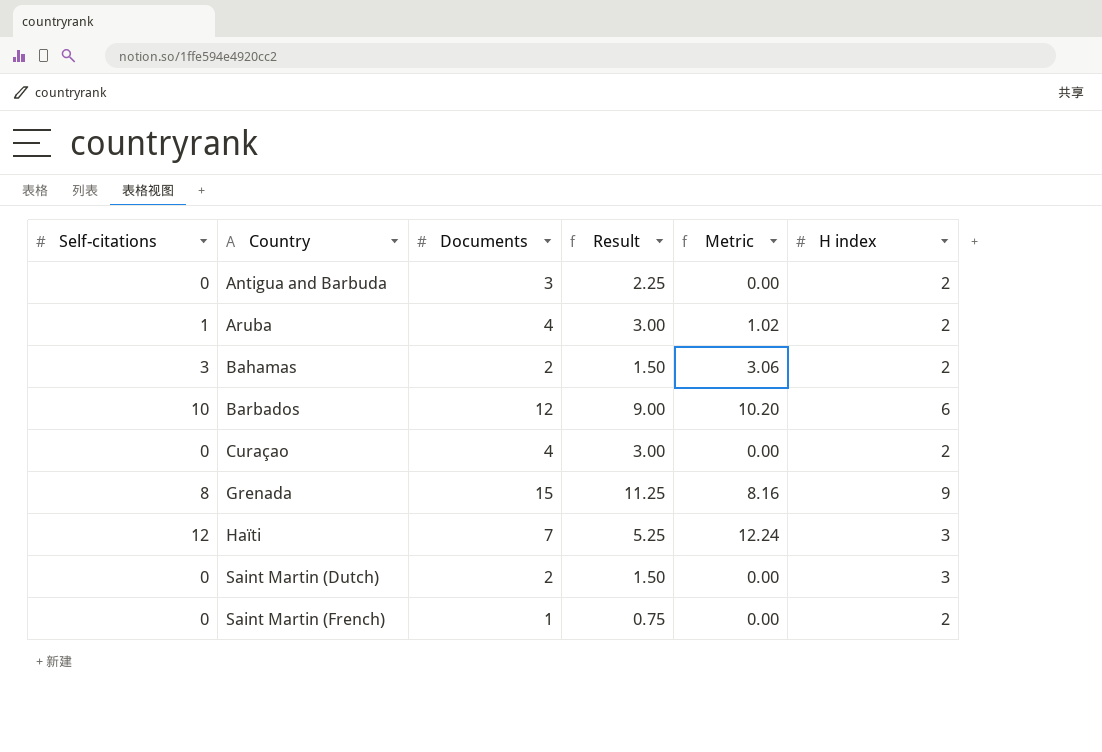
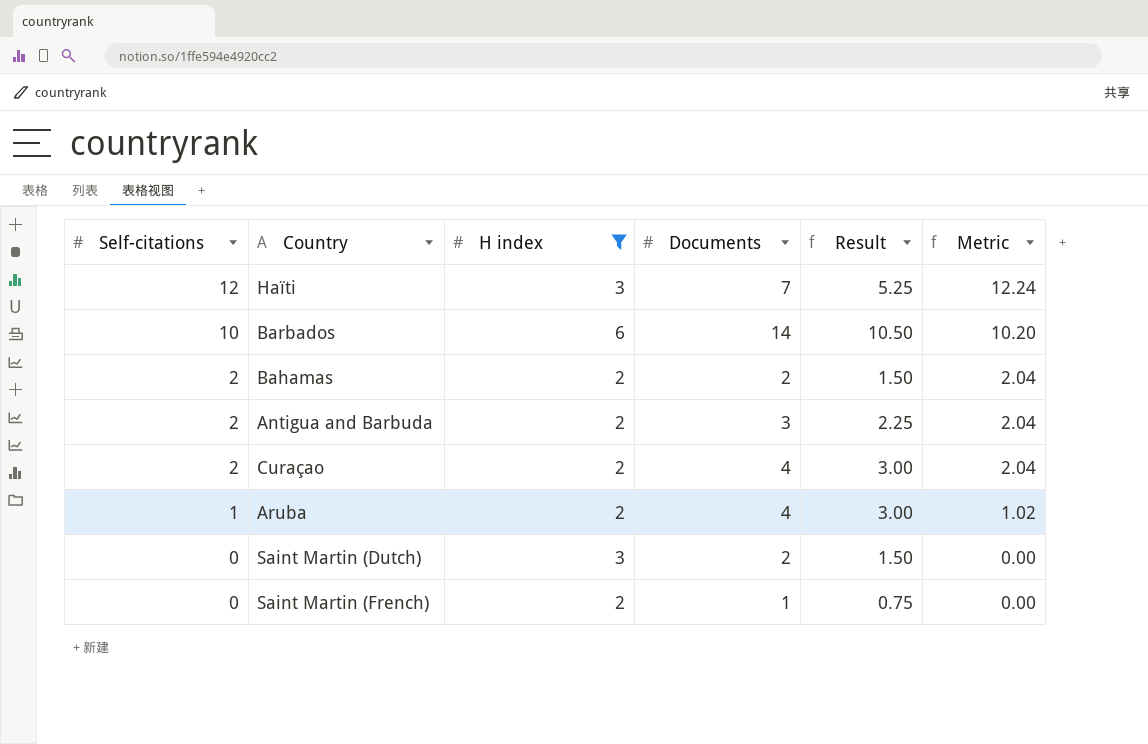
filter: none -> H index != 9
row order: Country ascending -> Self-citations descending
column H index | position: 6 -> 3
Barbados | Documents: 12 -> 14
Barbados | Result: 9.00 -> 10.50
Bahamas | Self-citations: 3 -> 2
Bahamas | Metric: 3.06 -> 2.04
Antigua and Barbuda | Self-citations: 0 -> 2
Antigua and Barbuda | Metric: 0.00 -> 2.04
Curaçao | Self-citations: 0 -> 2
Curaçao | Metric: 0.00 -> 2.04

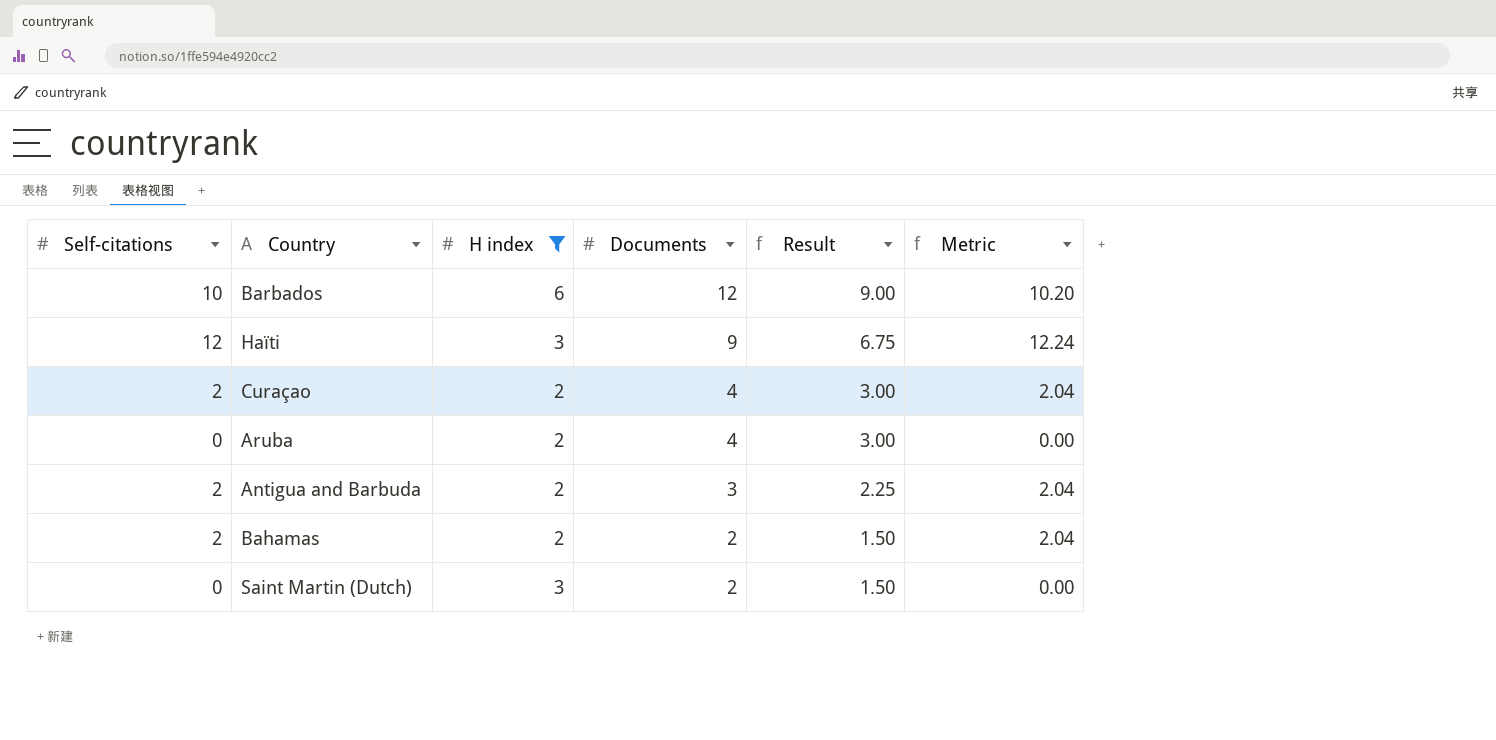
row order: Self-citations descending -> Documents descending
row Saint Martin (French): 0 | 2 | 1 | 0.75 | 0.00 -> none
Barbados | Documents: 14 -> 12
Barbados | Result: 10.50 -> 9.00
Haïti | Documents: 7 -> 9
Haïti | Result: 5.25 -> 6.75
Aruba | Self-citations: 1 -> 0
Aruba | Metric: 1.02 -> 0.00

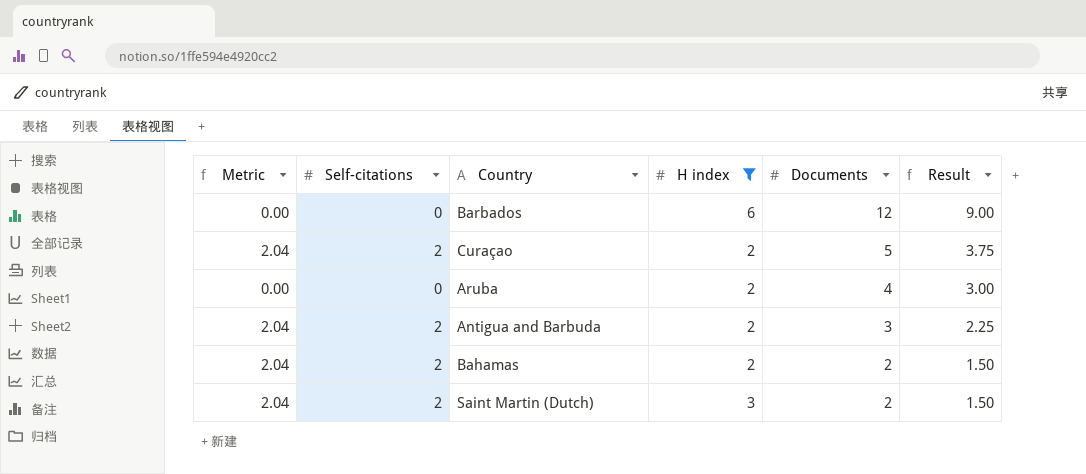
column Metric | position: 6 -> 1
row Haïti: 12 | 3 | 9 | 6.75 | 12.24 -> none
Barbados | Metric: 10.20 -> 0.00
Barbados | Self-citations: 10 -> 0
Curaçao | Documents: 4 -> 5
Curaçao | Result: 3.00 -> 3.75
Saint Martin (Dutch) | Metric: 0.00 -> 2.04
Saint Martin (Dutch) | Self-citations: 0 -> 2

